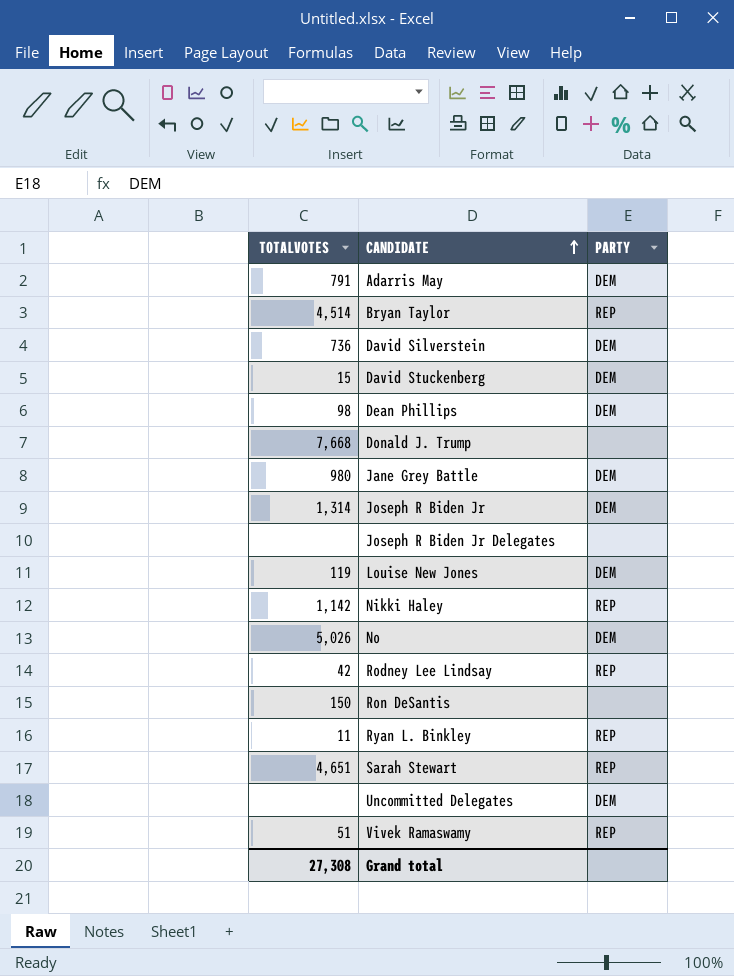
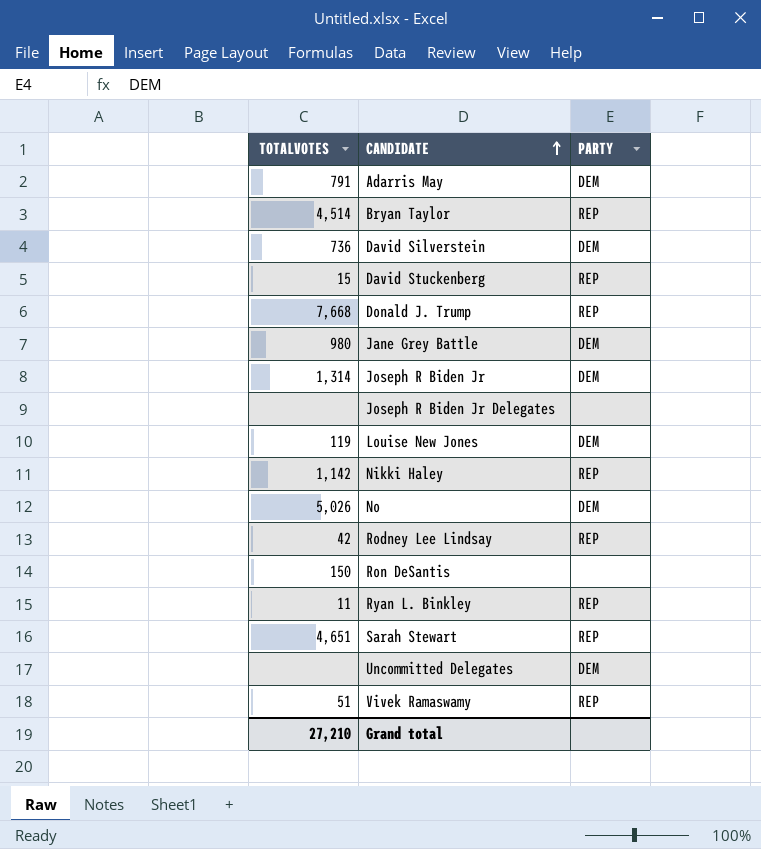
row Dean Phillips: 98 | DEM -> none
David Stuckenberg | PARTY: DEM -> REP
Donald J. Trump | PARTY: none -> REP
Grand total | TOTALVOTES: 27,308 -> 27,210

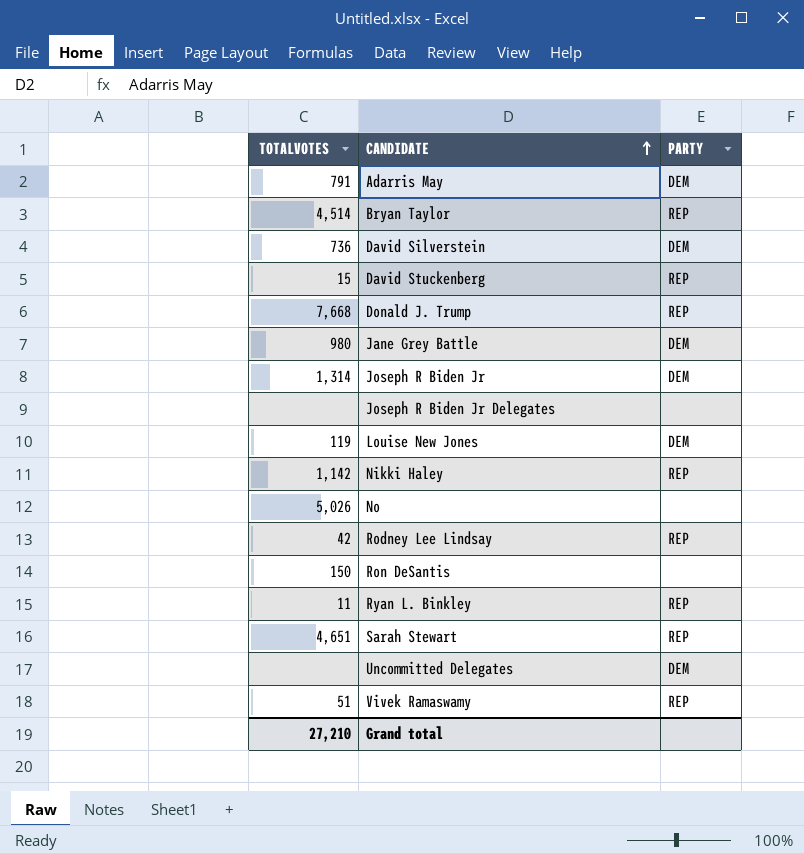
No | PARTY: DEM -> none

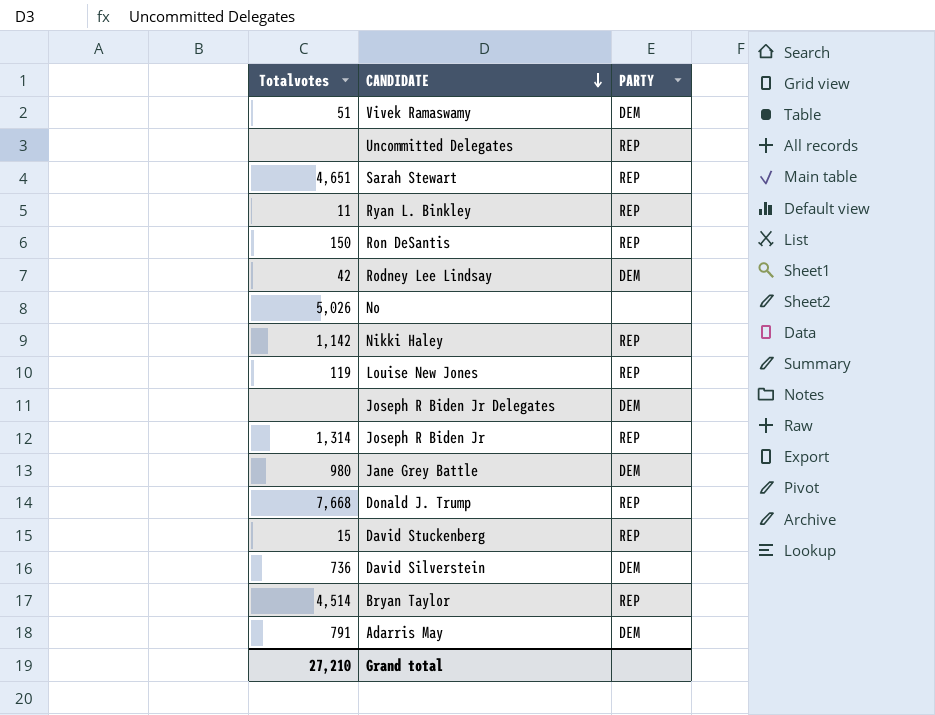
row order: CANDIDATE ascending -> CANDIDATE descending
column name: TOTALVOTES -> Totalvotes
Vivek Ramaswamy | PARTY: REP -> DEM
Uncommitted Delegates | PARTY: DEM -> REP
Ron DeSantis | PARTY: none -> REP
Rodney Lee Lindsay | PARTY: REP -> DEM
Louise New Jones | PARTY: DEM -> REP
Joseph R Biden Jr Delegates | PARTY: none -> DEM
Joseph R Biden Jr | PARTY: DEM -> REP

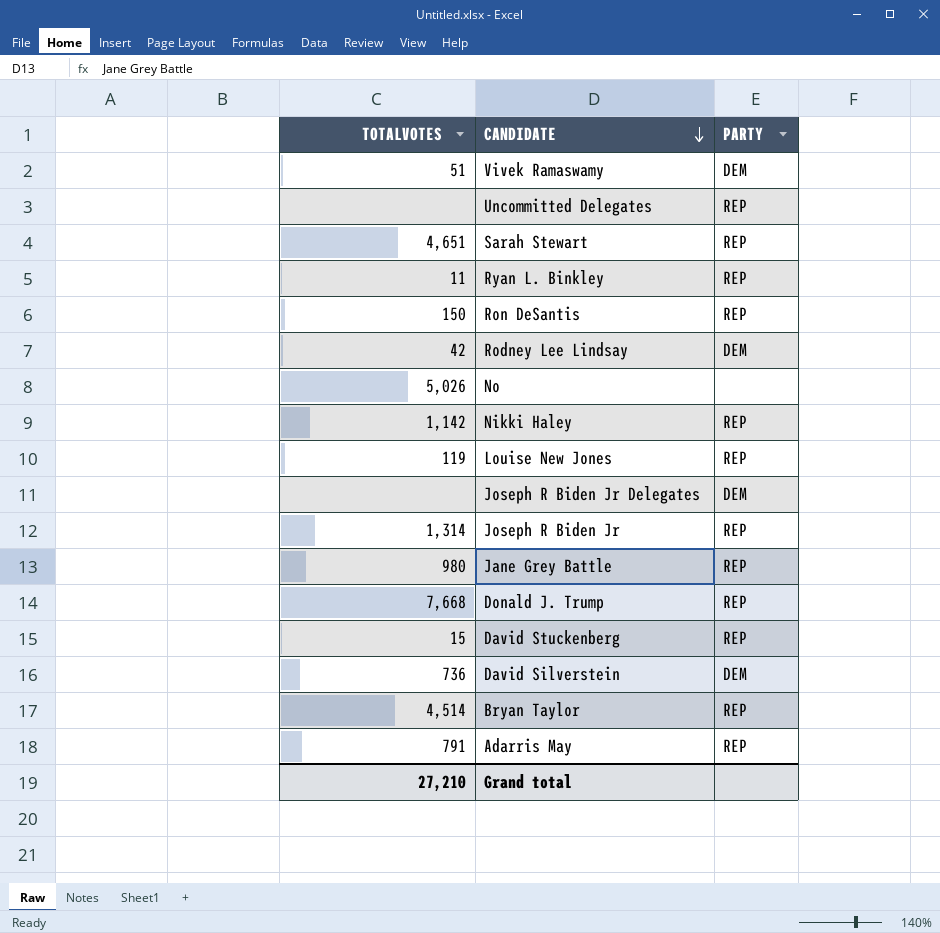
column name: Totalvotes -> TOTALVOTES
Jane Grey Battle | PARTY: DEM -> REP
Adarris May | PARTY: DEM -> REP

